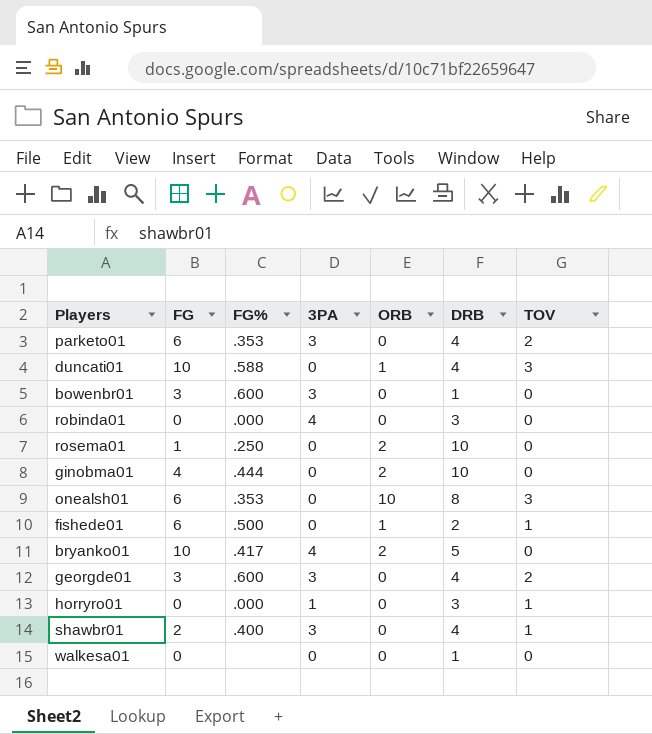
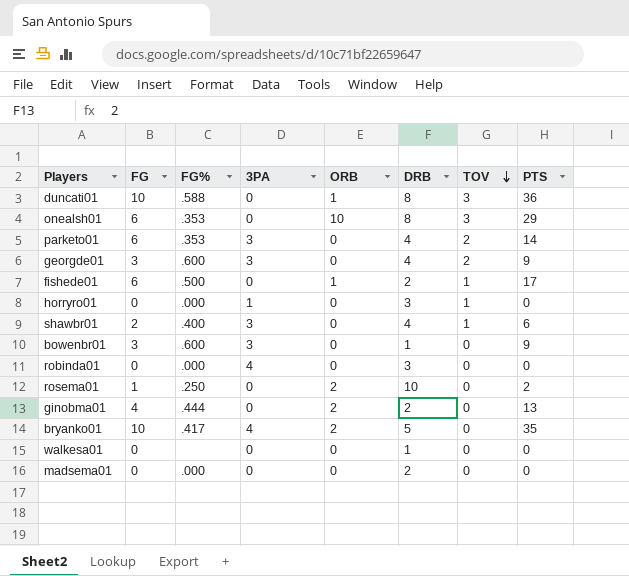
row order: none -> TOV descending
column PTS | position: none -> 8
duncati01 | DRB: 4 -> 8
ginobma01 | DRB: 10 -> 2
row madsema01: none -> 0 | .000 | 0 | 0 | 2 | 0 | 0

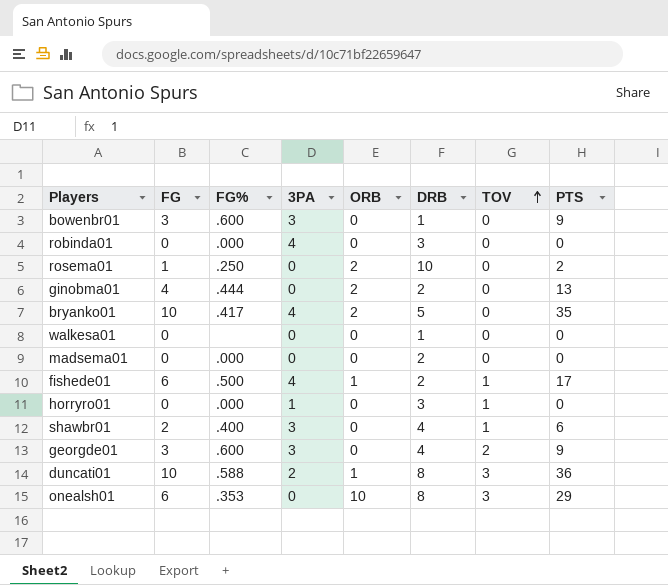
row order: TOV descending -> TOV ascending
row parketo01: 6 | .353 | 3 | 0 | 4 | 2 | 14 -> none
fishede01 | 3PA: 0 -> 4
duncati01 | 3PA: 0 -> 2

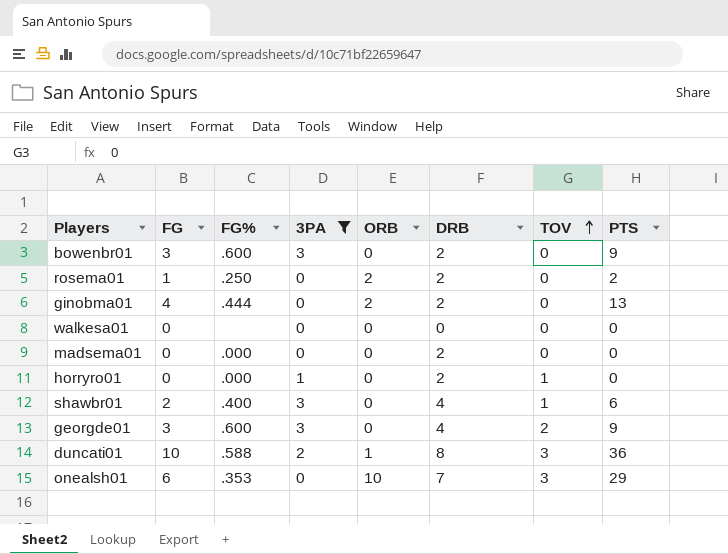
filter: none -> 3PA != 4
bowenbr01 | DRB: 1 -> 2
rosema01 | DRB: 10 -> 2
walkesa01 | DRB: 1 -> 0
horryro01 | DRB: 3 -> 2
onealsh01 | DRB: 8 -> 7

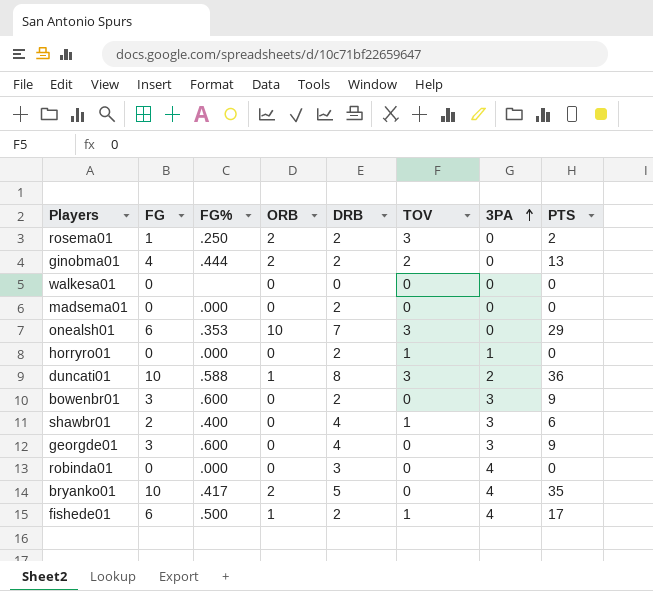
filter: 3PA != 4 -> none
row order: TOV ascending -> 3PA ascending
column 3PA | position: 4 -> 7
rosema01 | TOV: 0 -> 3
ginobma01 | TOV: 0 -> 2
georgde01 | TOV: 2 -> 0

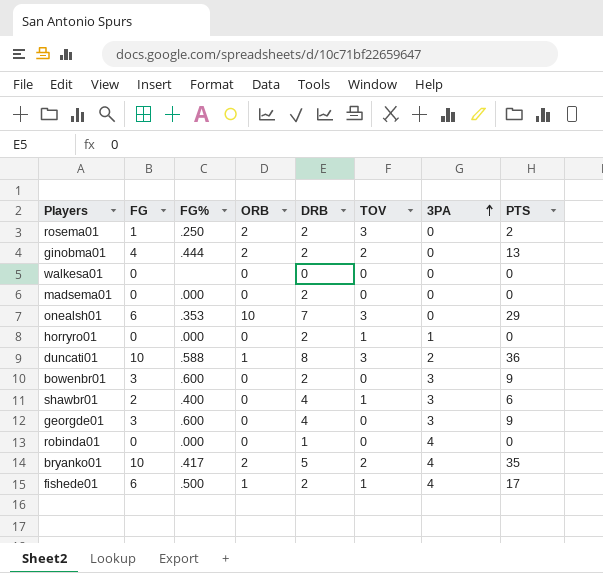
robinda01 | DRB: 3 -> 1
bryanko01 | TOV: 0 -> 2

